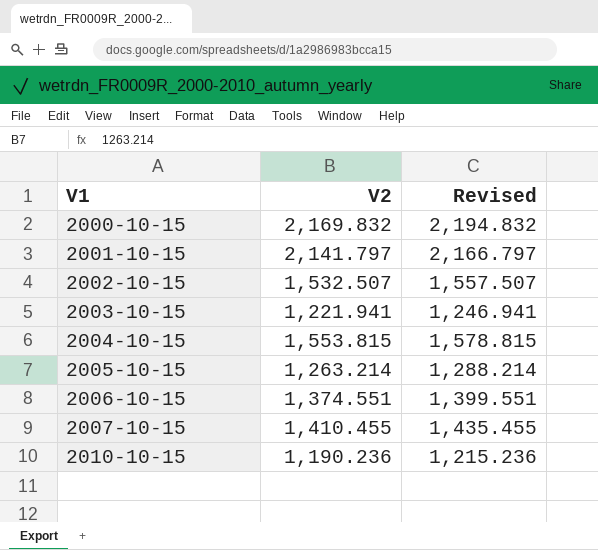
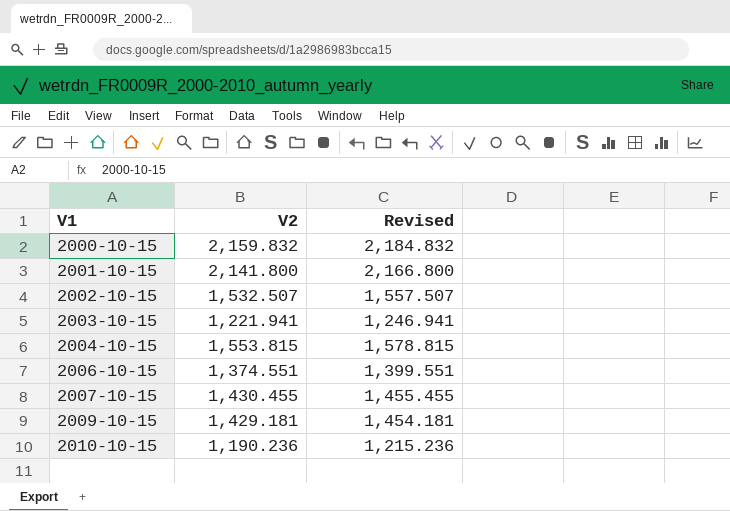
row 2005-10-15: 1,263.214 | 1,288.214 -> none
2000-10-15 | V2: 2,169.832 -> 2,159.832
2000-10-15 | Revised: 2,194.832 -> 2,184.832
2001-10-15 | V2: 2,141.797 -> 2,141.800
2001-10-15 | Revised: 2,166.797 -> 2,166.800
2007-10-15 | V2: 1,410.455 -> 1,430.455
2007-10-15 | Revised: 1,435.455 -> 1,455.455
row 2009-10-15: none -> 1,429.181 | 1,454.181

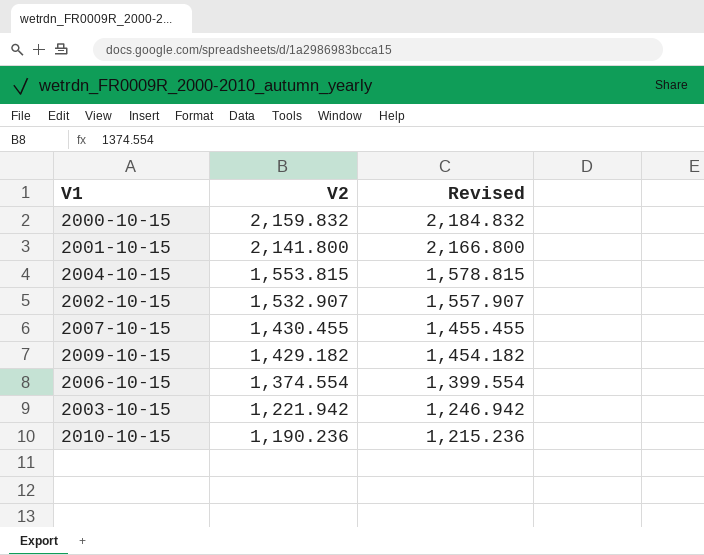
row order: V1 ascending -> V2 descending
2002-10-15 | V2: 1,532.507 -> 1,532.907
2002-10-15 | Revised: 1,557.507 -> 1,557.907
2009-10-15 | V2: 1,429.181 -> 1,429.182
2009-10-15 | Revised: 1,454.181 -> 1,454.182
2006-10-15 | V2: 1,374.551 -> 1,374.554
2006-10-15 | Revised: 1,399.551 -> 1,399.554
2003-10-15 | V2: 1,221.941 -> 1,221.942
2003-10-15 | Revised: 1,246.941 -> 1,246.942

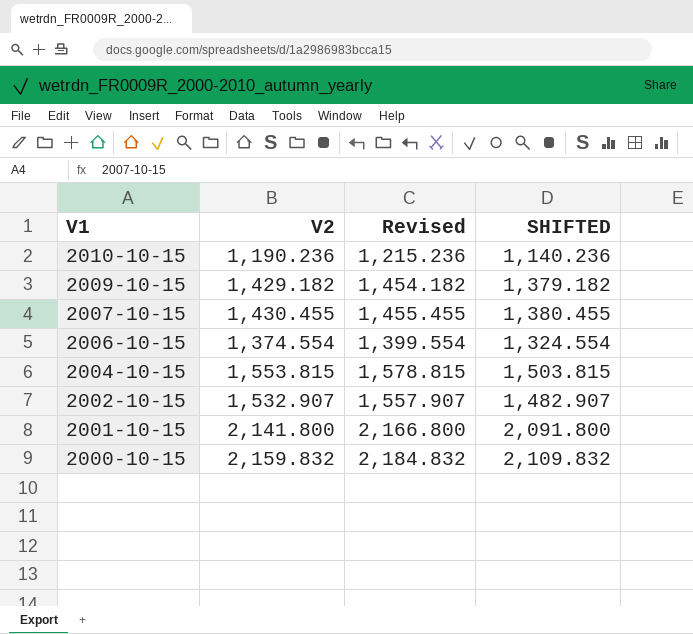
row order: V2 descending -> V1 descending
column SHIFTED | formula: none -> [V2] - 50
row 2003-10-15: 1,221.942 | 1,246.942 -> none

